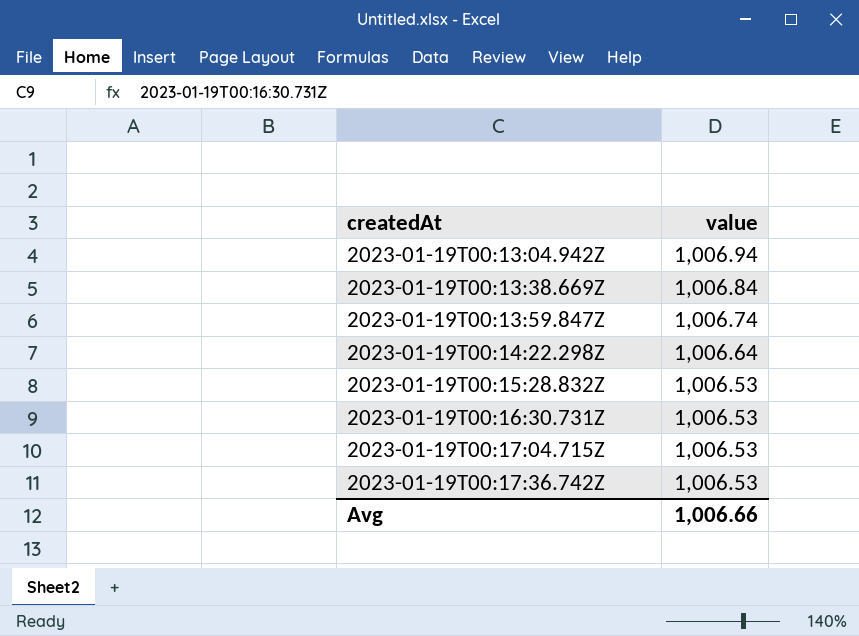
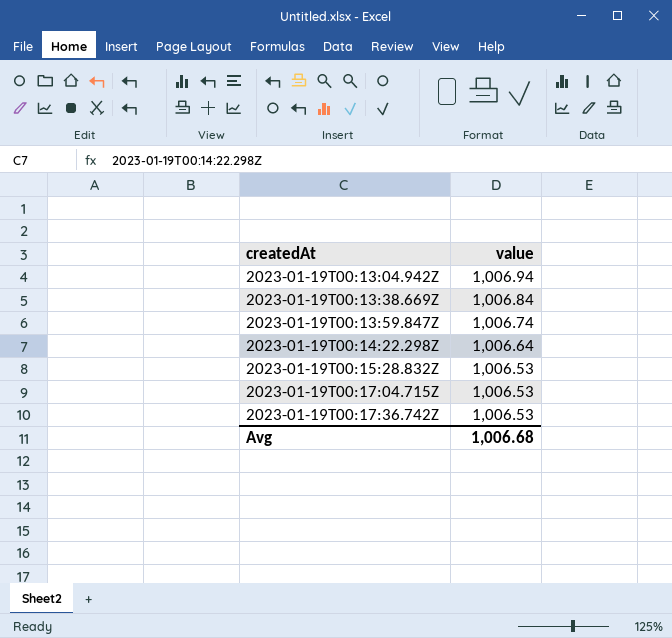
row 2023-01-19T00:16:30.731Z: 1,006.53 -> none
Avg | value: 1,006.66 -> 1,006.68

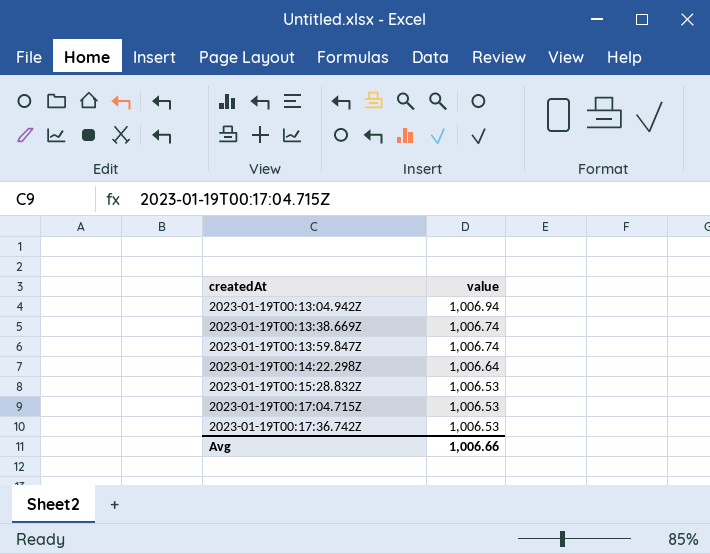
2023-01-19T00:13:38.669Z | value: 1,006.84 -> 1,006.74
Avg | value: 1,006.68 -> 1,006.66

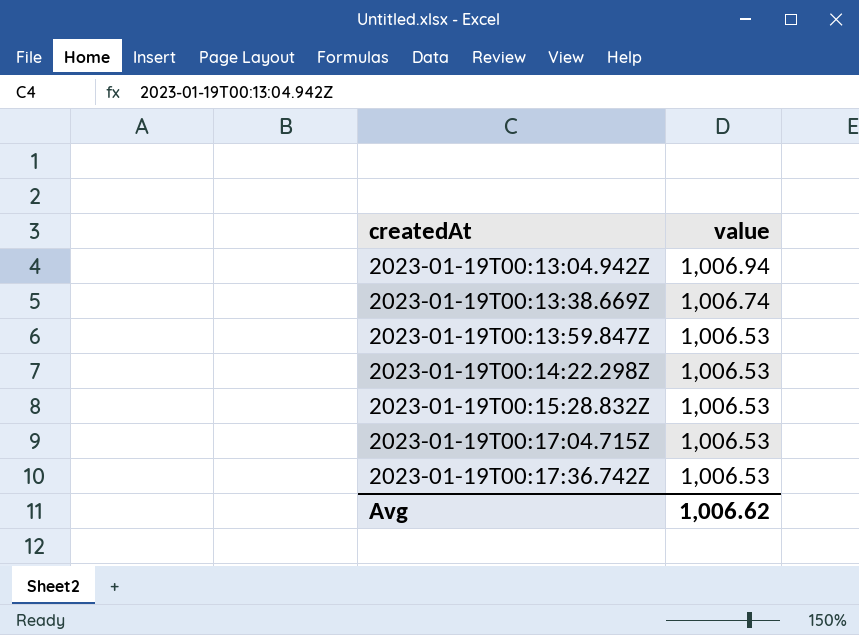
2023-01-19T00:13:59.847Z | value: 1,006.74 -> 1,006.53
2023-01-19T00:14:22.298Z | value: 1,006.64 -> 1,006.53
Avg | value: 1,006.66 -> 1,006.62

